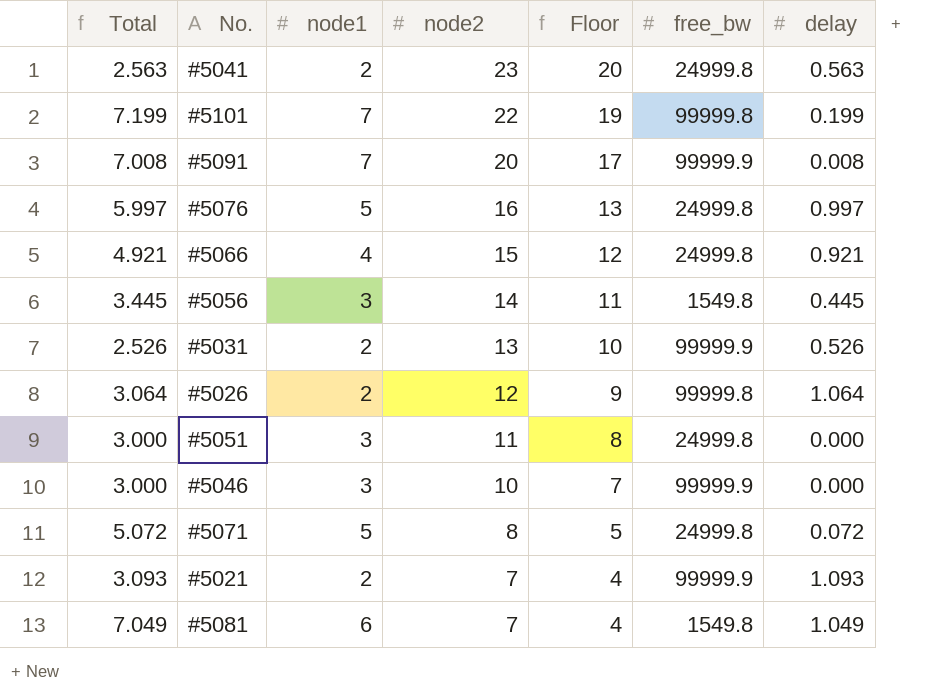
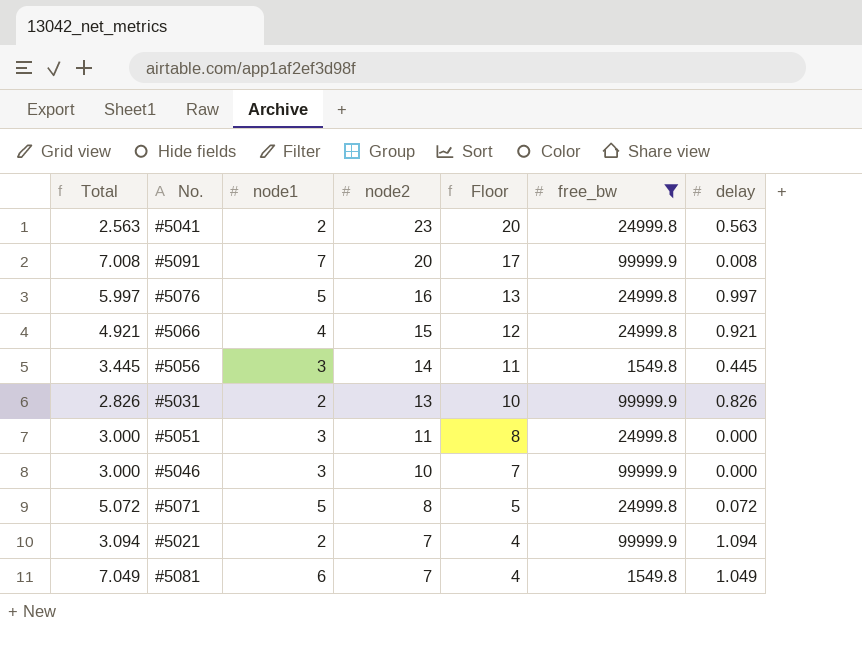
filter: none -> free_bw != 99999.8
#5031 | Total: 2.526 -> 2.826
#5031 | delay: 0.526 -> 0.826
#5021 | Total: 3.093 -> 3.094
#5021 | delay: 1.093 -> 1.094

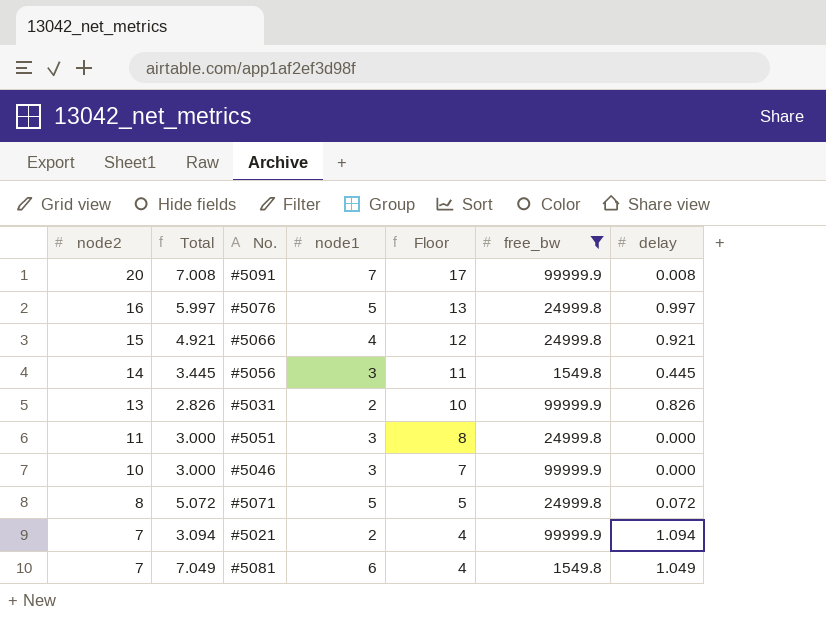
column node2 | position: 4 -> 1
row #5041: 2.563 | 2 | 23 | 20 | 24999.8 | 0.563 -> none

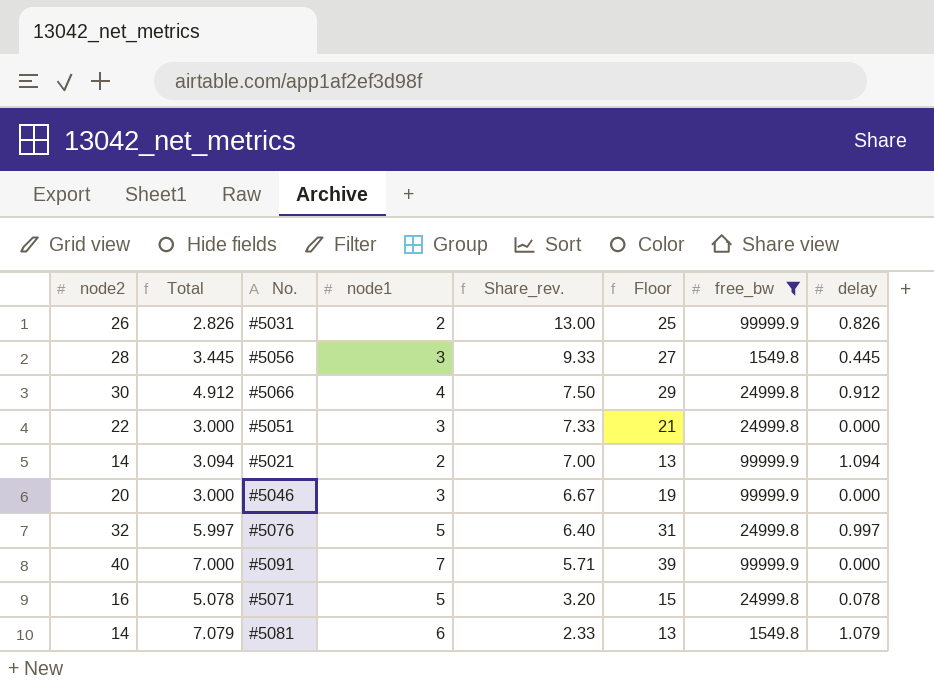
row order: node2 descending -> Share_rev. descending
column Share_rev. | formula: none -> [node2] / [node1]
column Floor | formula: [node2] - 3 -> [node2] - 1
#5031 | node2: 13 -> 26
#5056 | node2: 14 -> 28
#5066 | node2: 15 -> 30
#5066 | Total: 4.921 -> 4.912
#5066 | delay: 0.921 -> 0.912
#5051 | node2: 11 -> 22
#5021 | node2: 7 -> 14
#5046 | node2: 10 -> 20
#5076 | node2: 16 -> 32
#5091 | node2: 20 -> 40
#5091 | Total: 7.008 -> 7.000
#5091 | delay: 0.008 -> 0.000
#5071 | node2: 8 -> 16
#5071 | Total: 5.072 -> 5.078
#5071 | delay: 0.072 -> 0.078
#5081 | node2: 7 -> 14
#5081 | Total: 7.049 -> 7.079
#5081 | delay: 1.049 -> 1.079

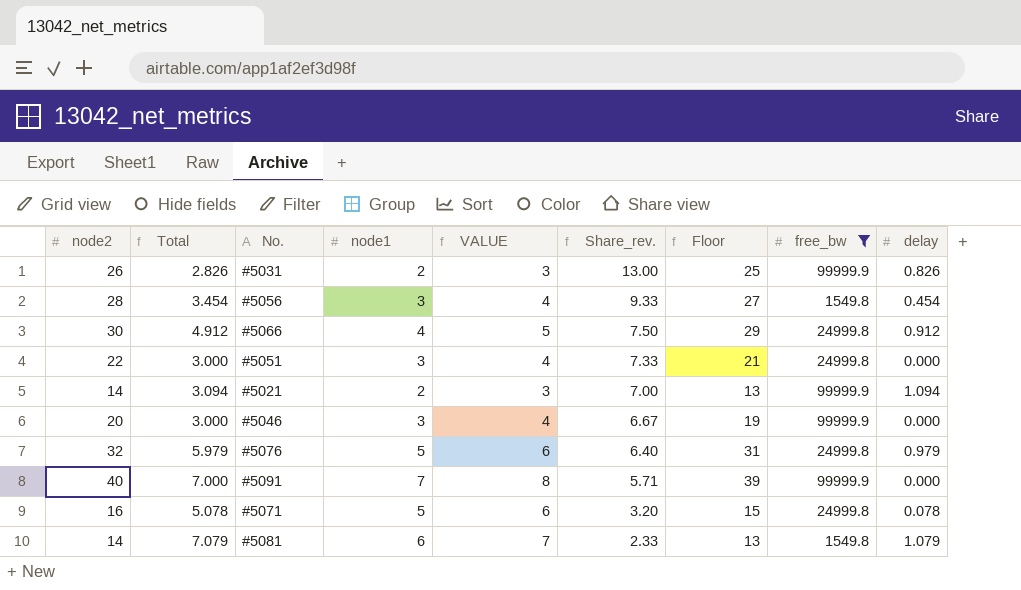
column VALUE | formula: none -> [node1] + 1
#5056 | Total: 3.445 -> 3.454
#5056 | delay: 0.445 -> 0.454
#5076 | Total: 5.997 -> 5.979
#5076 | delay: 0.997 -> 0.979

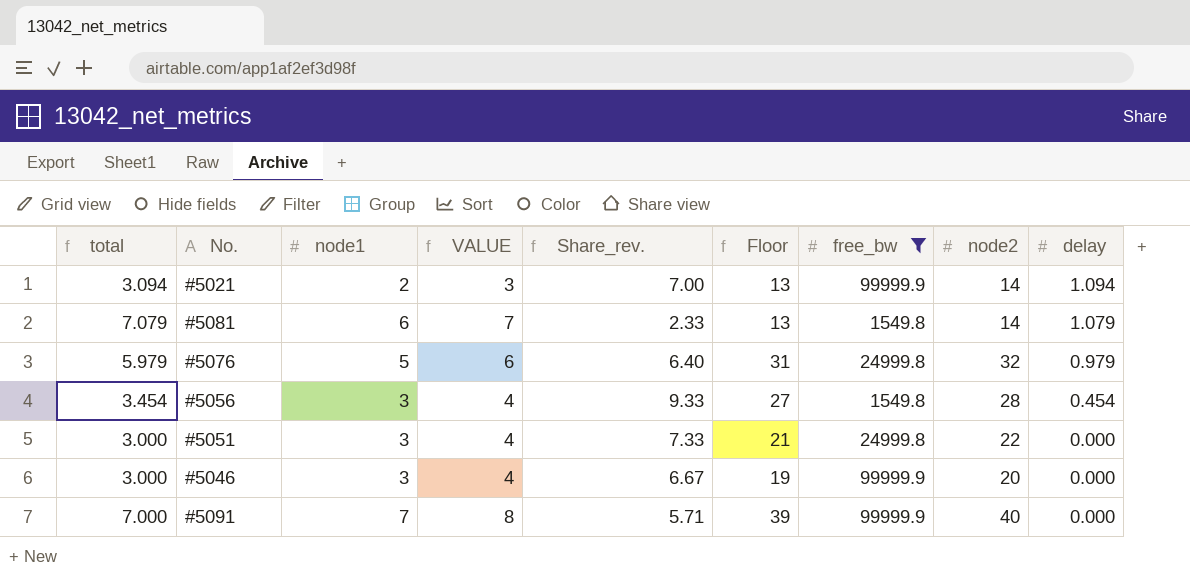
row order: Share_rev. descending -> delay descending
column name: Total -> total
column node2 | position: 1 -> 8
row #5031: 26 | 2.826 | 2 | 3 | 13.00 | 25 | 99999.9 | 0.826 -> none
row #5066: 30 | 4.912 | 4 | 5 | 7.50 | 29 | 24999.8 | 0.912 -> none
row #5071: 16 | 5.078 | 5 | 6 | 3.20 | 15 | 24999.8 | 0.078 -> none

